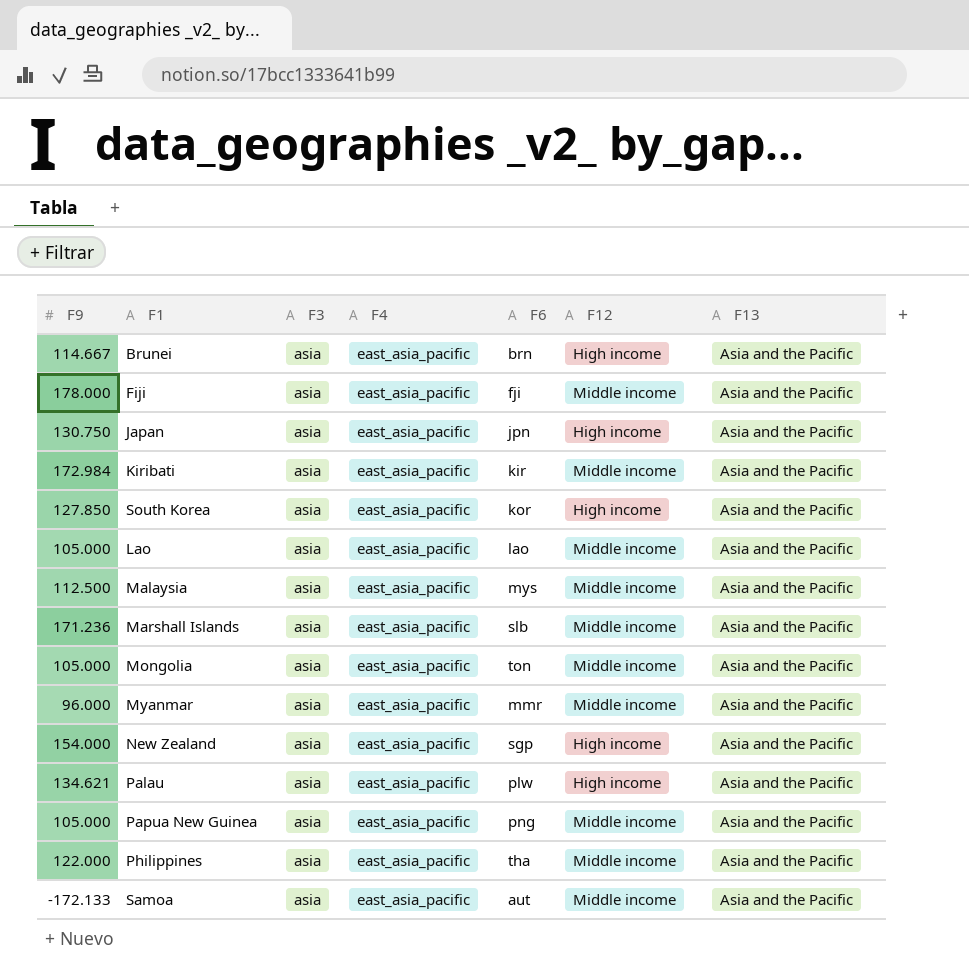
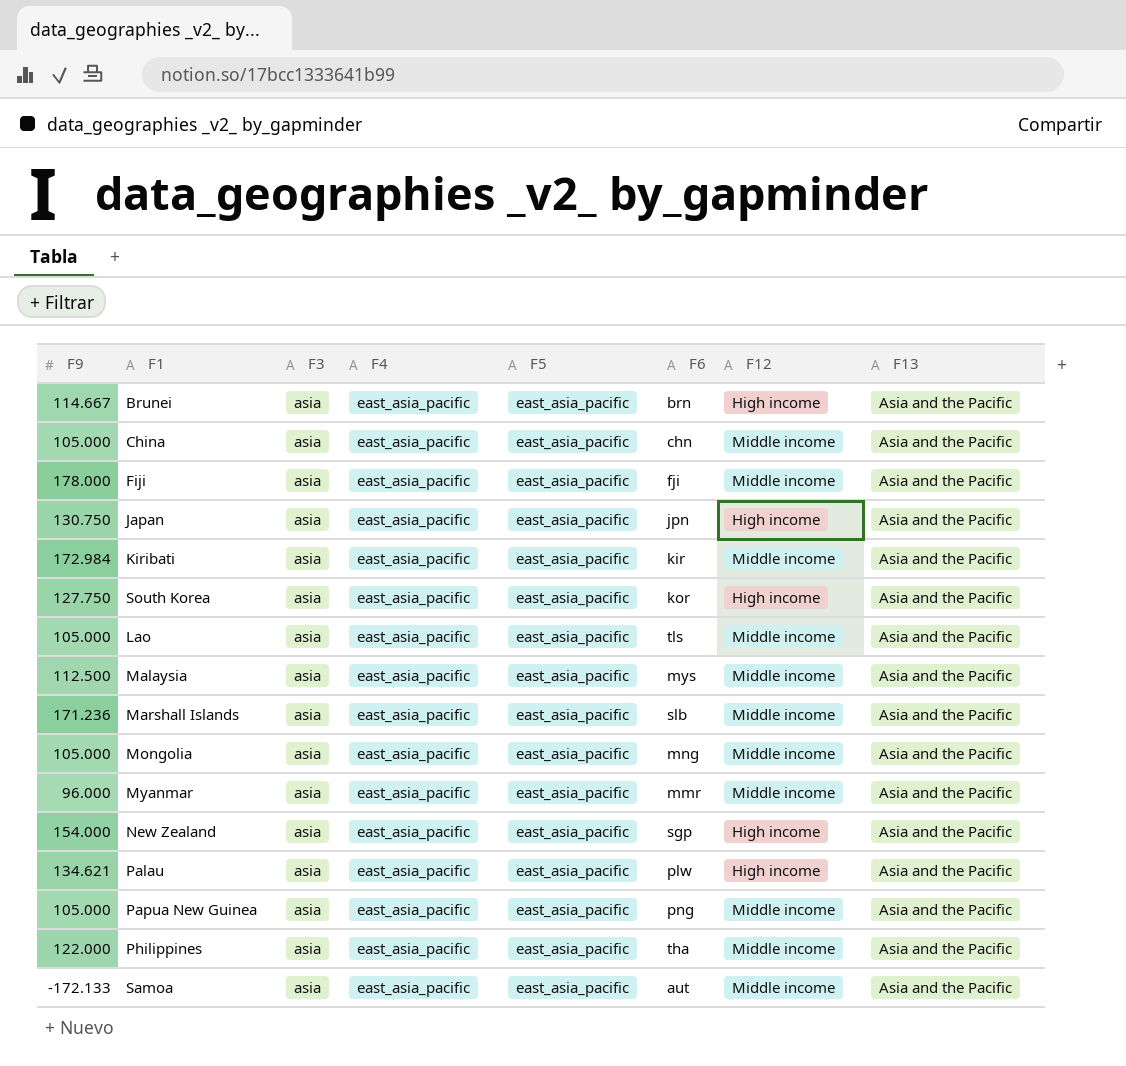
column F5 | position: none -> 5
row China: none -> 105.000 | asia | east_asia_pacific | east_asia_pacific | chn | Middle income | Asia and the Pacific
South Korea | F9: 127.850 -> 127.750
Lao | F6: lao -> tls
Mongolia | F6: ton -> mng

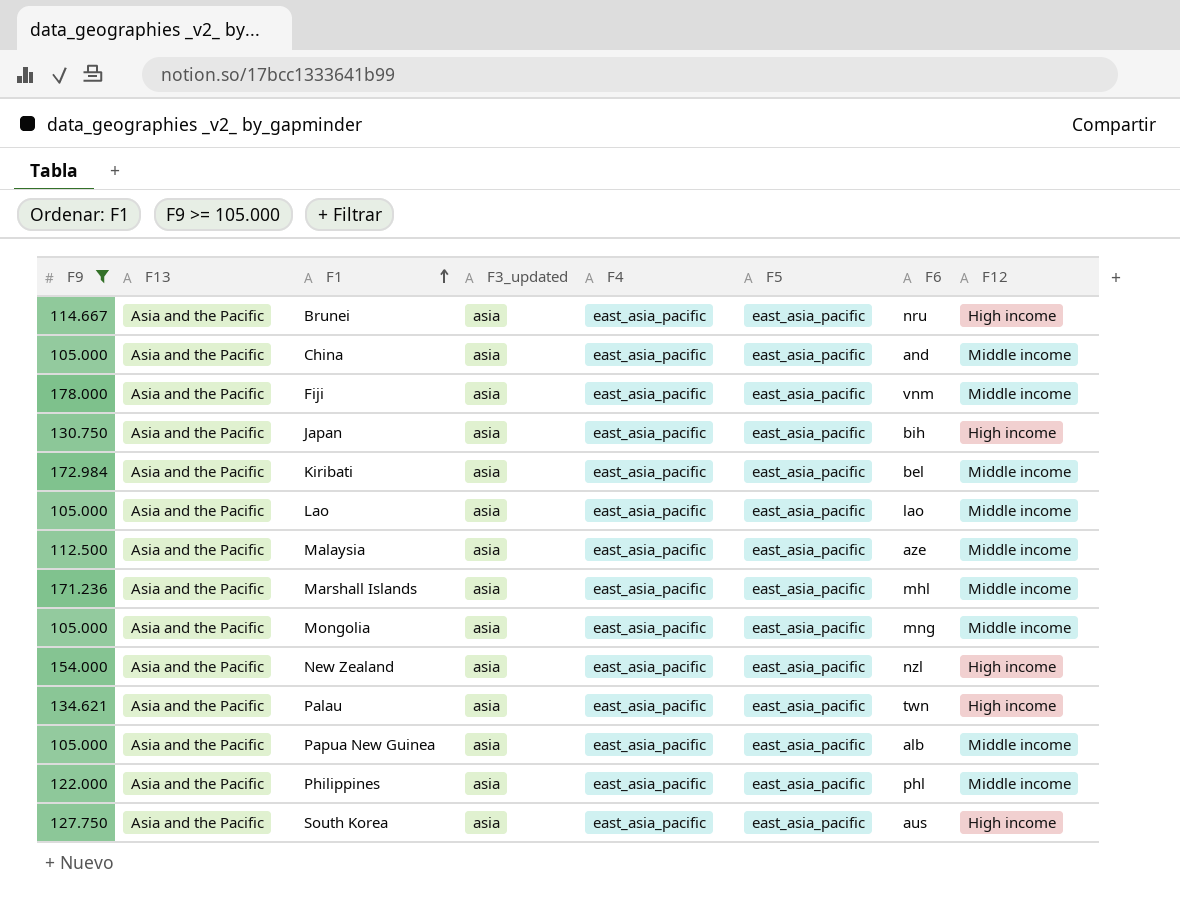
filter: none -> F9 >= 105.000
row order: none -> F1 ascending
column F13 | position: 8 -> 2
column name: F3 -> F3_updated
Brunei | F6: brn -> nru
China | F6: chn -> and
Fiji | F6: fji -> vnm
Japan | F6: jpn -> bih
Kiribati | F6: kir -> bel
Lao | F6: tls -> lao
Malaysia | F6: mys -> aze
Marshall Islands | F6: slb -> mhl
New Zealand | F6: sgp -> nzl
Palau | F6: plw -> twn
Papua New Guinea | F6: png -> alb
Philippines | F6: tha -> phl
South Korea | F6: kor -> aus

